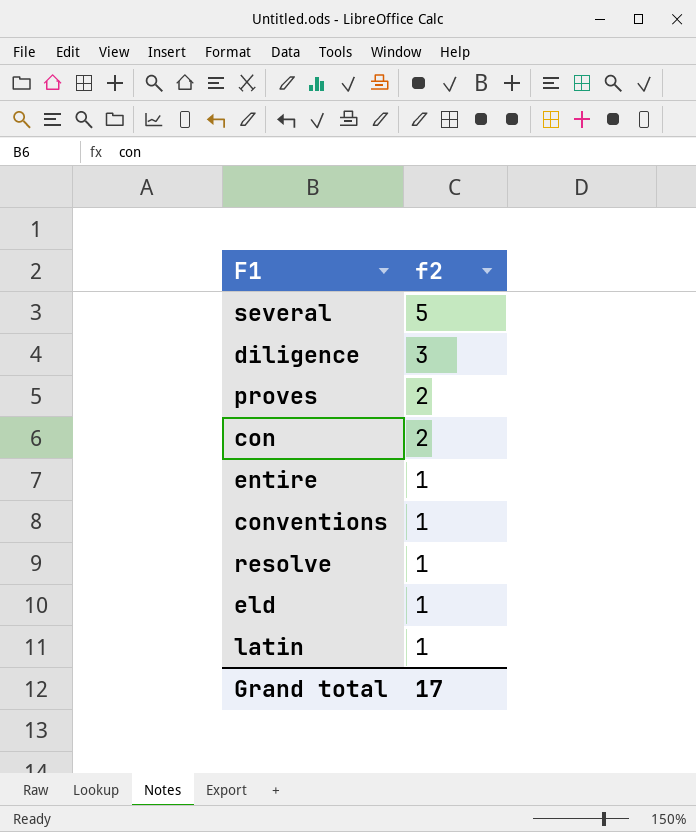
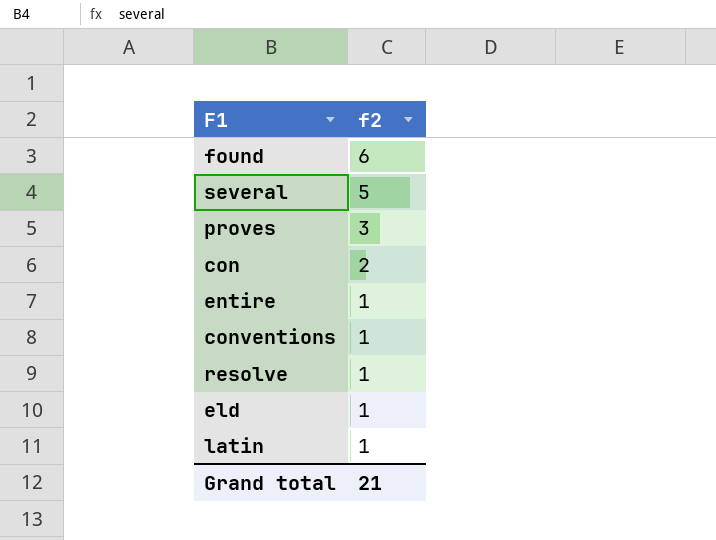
row diligence: 3 -> none
row found: none -> 6
proves | f2: 2 -> 3
Grand total | f2: 17 -> 21

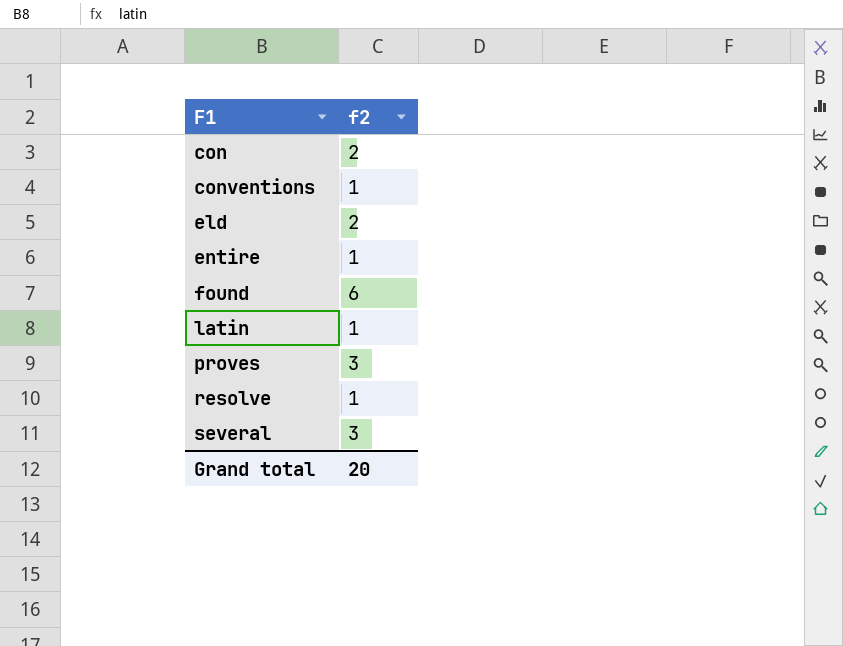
row order: f2 descending -> F1 ascending
eld | f2: 1 -> 2
several | f2: 5 -> 3
Grand total | f2: 21 -> 20

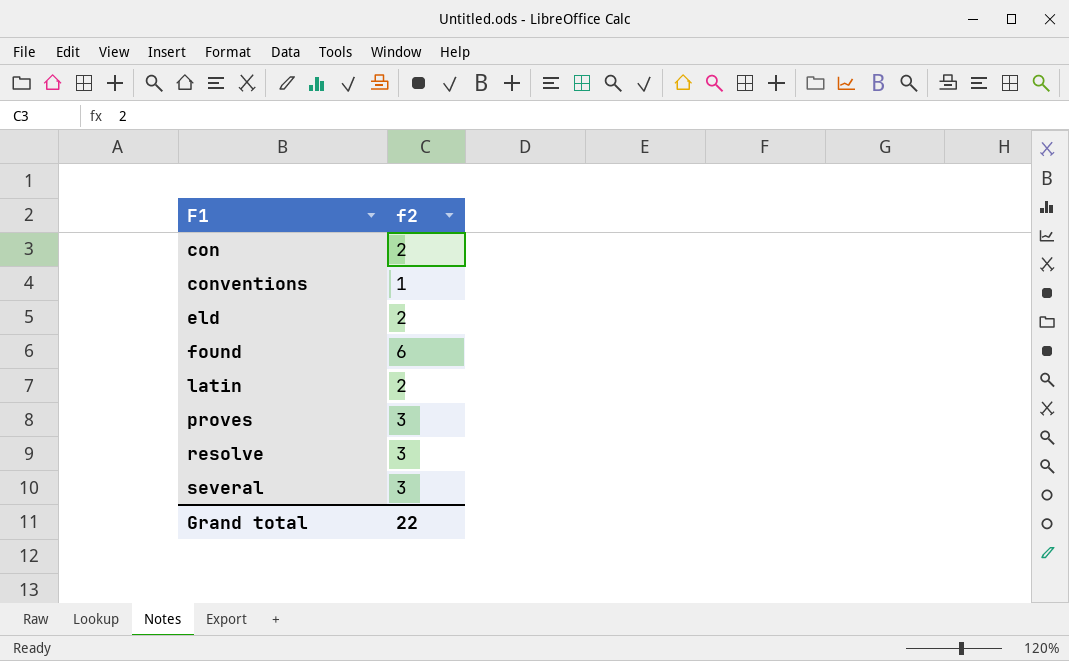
row entire: 1 -> none
latin | f2: 1 -> 2
resolve | f2: 1 -> 3
Grand total | f2: 20 -> 22

